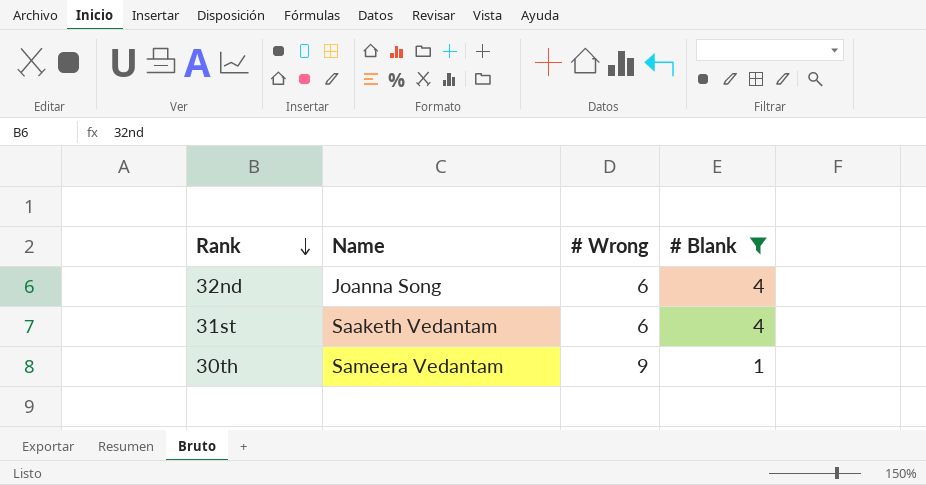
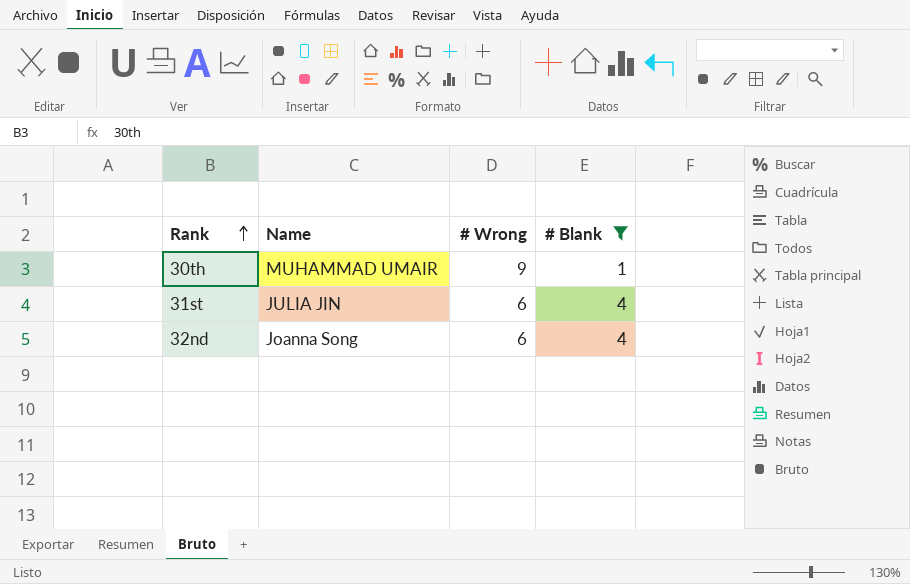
row order: Rank descending -> Rank ascending
30th | Name: Sameera Vedantam -> MUHAMMAD UMAIR
31st | Name: Saaketh Vedantam -> JULIA JIN

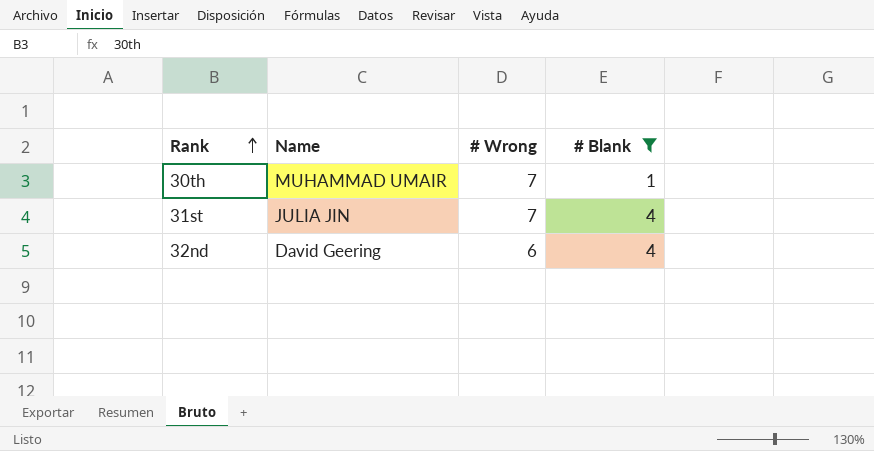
30th | # Wrong: 9 -> 7
31st | # Wrong: 6 -> 7
32nd | Name: Joanna Song -> David Geering

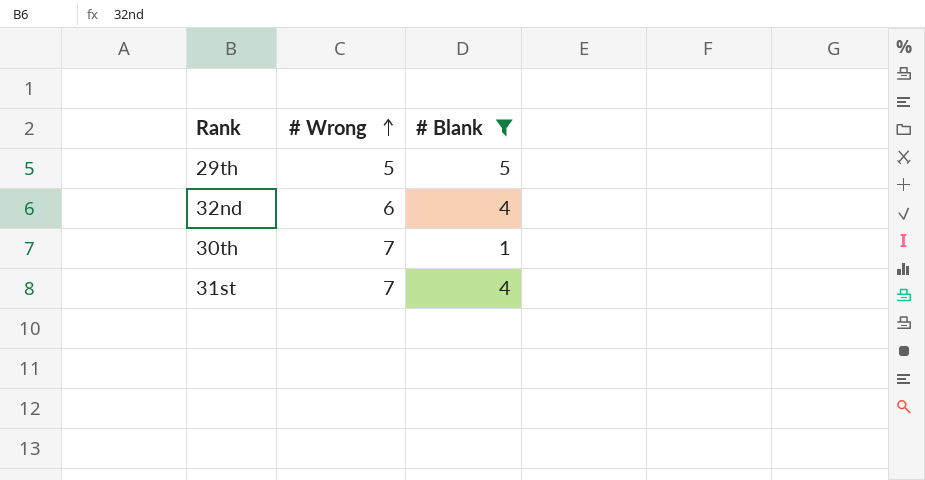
row order: Rank ascending -> # Wrong ascending
column Name | position: 2 -> none
row 29th: none -> 5 | 5

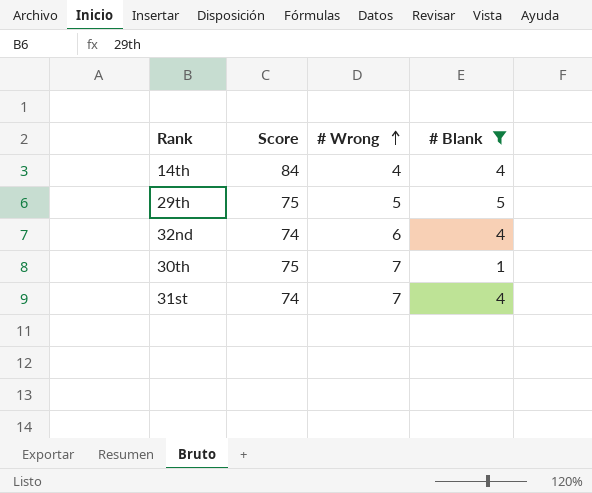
column Score | position: none -> 2
row 14th: none -> 84 | 4 | 4

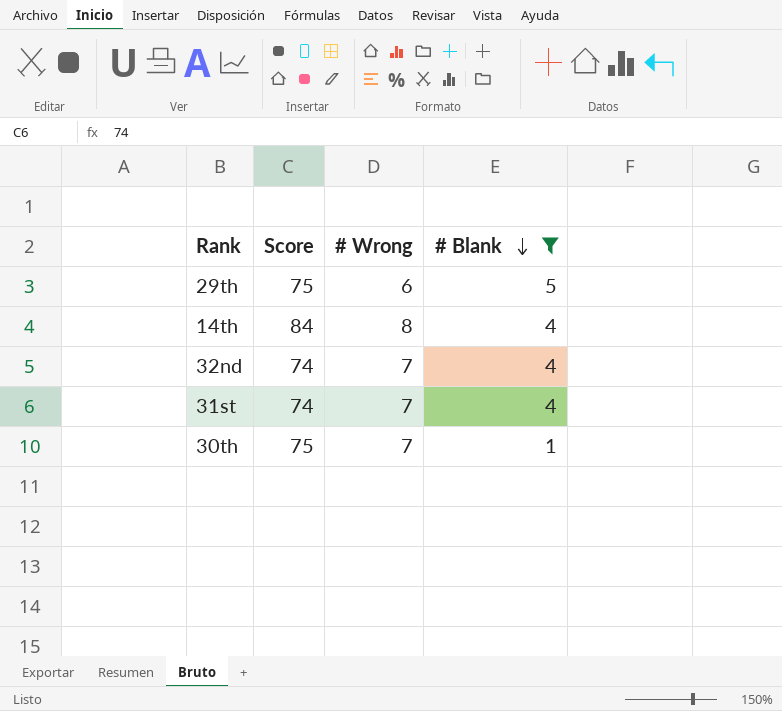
row order: # Wrong ascending -> # Blank descending
29th | # Wrong: 5 -> 6
14th | # Wrong: 4 -> 8
32nd | # Wrong: 6 -> 7

